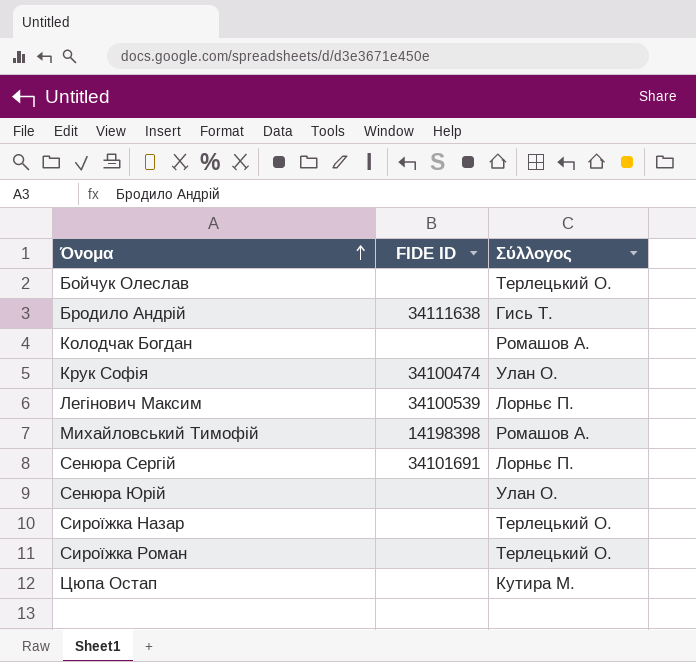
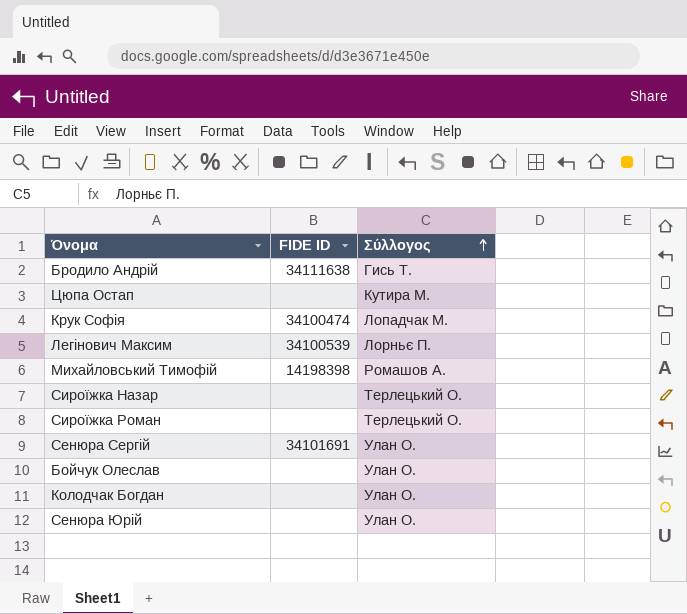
row order: Όνομα ascending -> Σύλλογος ascending
Крук Софія | Σύλλογος: Улан О. -> Лопадчак М.
Сенюра Сергій | Σύλλογος: Лорньє П. -> Улан О.
Бойчук Олеслав | Σύλλογος: Терлецький О. -> Улан О.
Колодчак Богдан | Σύλλογος: Ромашов А. -> Улан О.

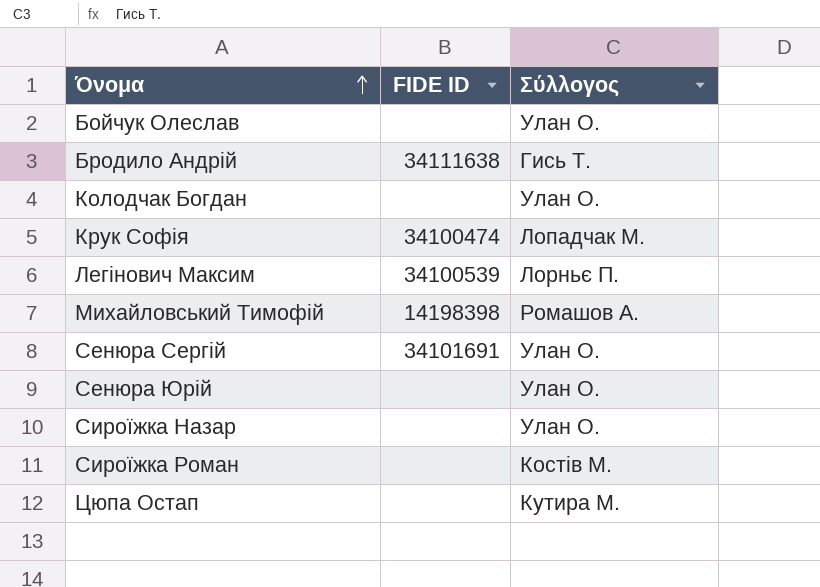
row order: Σύλλογος ascending -> Όνομα ascending
Сироїжка Назар | Σύλλογος: Терлецький О. -> Улан О.
Сироїжка Роман | Σύλλογος: Терлецький О. -> Костів М.

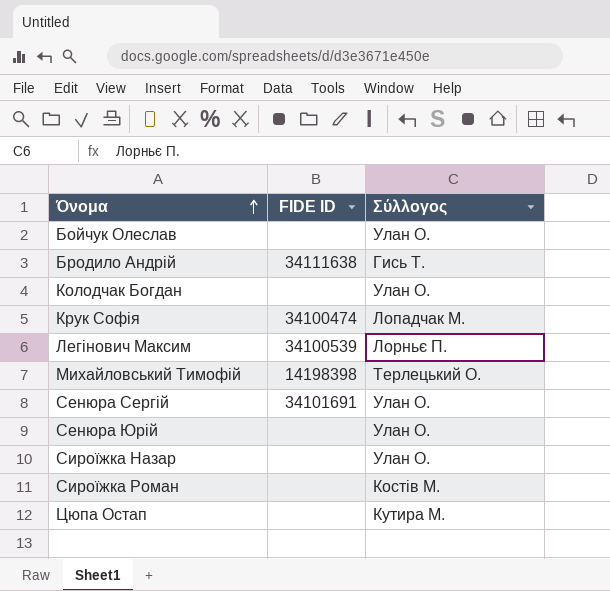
Михайловський Тимофій | Σύλλογος: Ромашов А. -> Терлецький O.

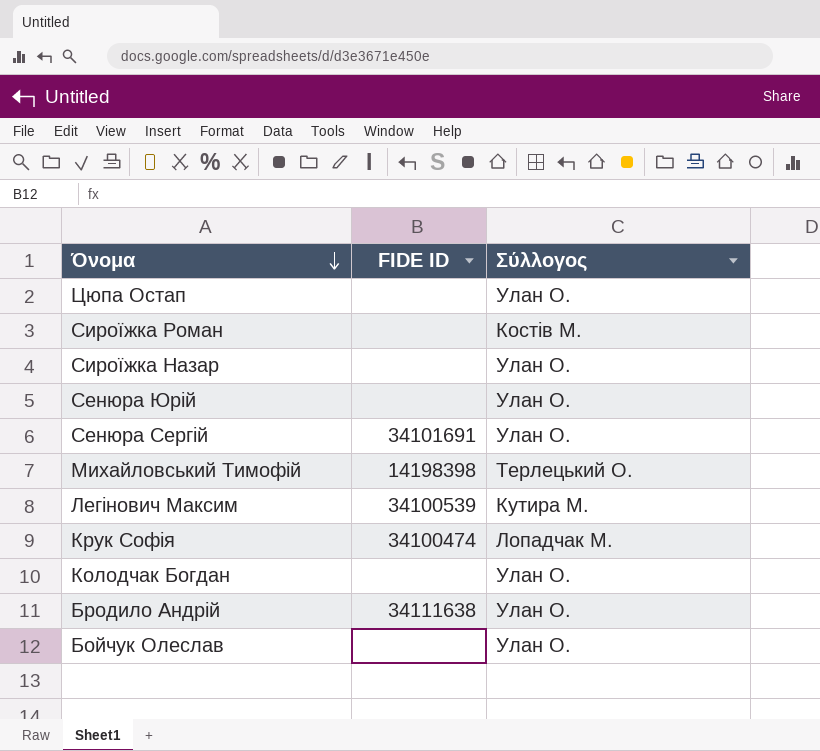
row order: Όνομα ascending -> Όνομα descending
Цюпа Остап | Σύλλογος: Кутира М. -> Улан О.
Легінович Максим | Σύλλογος: Лорньє П. -> Кутира М.
Бродило Андрій | Σύλλογος: Гись Т. -> Улан О.

